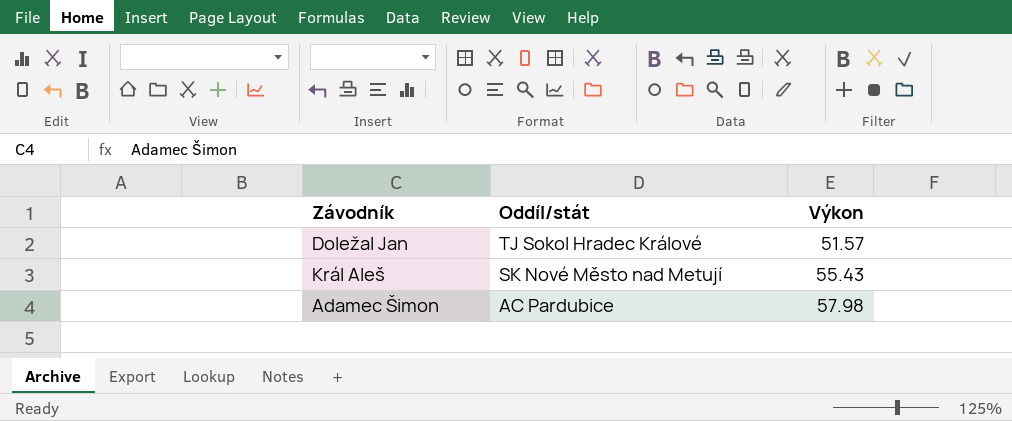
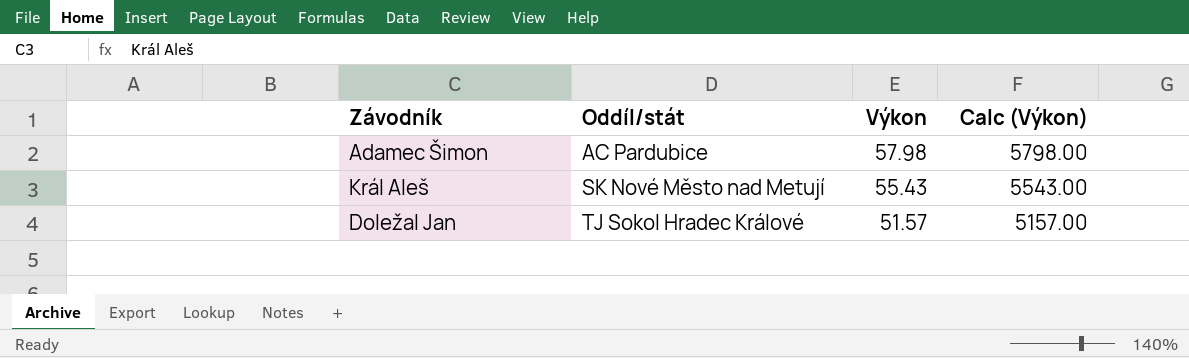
row order: Oddíl/stát descending -> Oddíl/stát ascending
column Calc (Výkon) | formula: none -> [Výkon] * 100

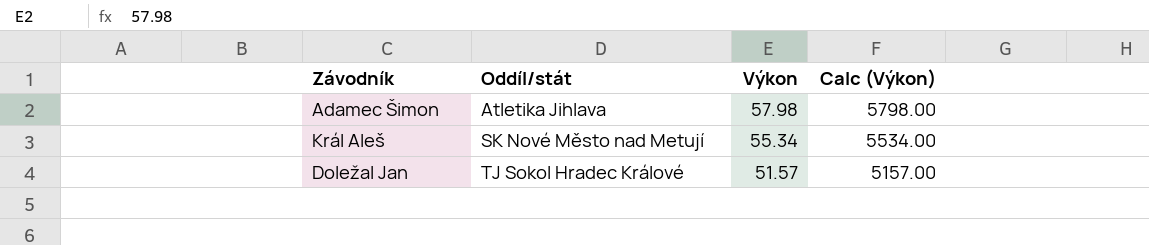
Adamec Šimon | Oddíl/stát: AC Pardubice -> Atletika Jihlava
Král Aleš | Výkon: 55.43 -> 55.34
Král Aleš | Calc (Výkon): 5543.00 -> 5534.00

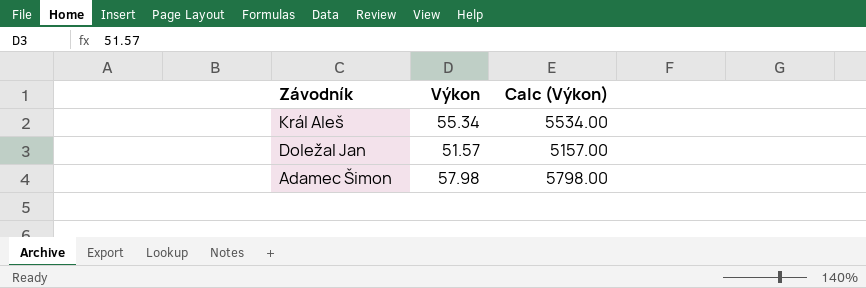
row order: Oddíl/stát ascending -> Závodník descending
column Oddíl/stát | position: 2 -> none

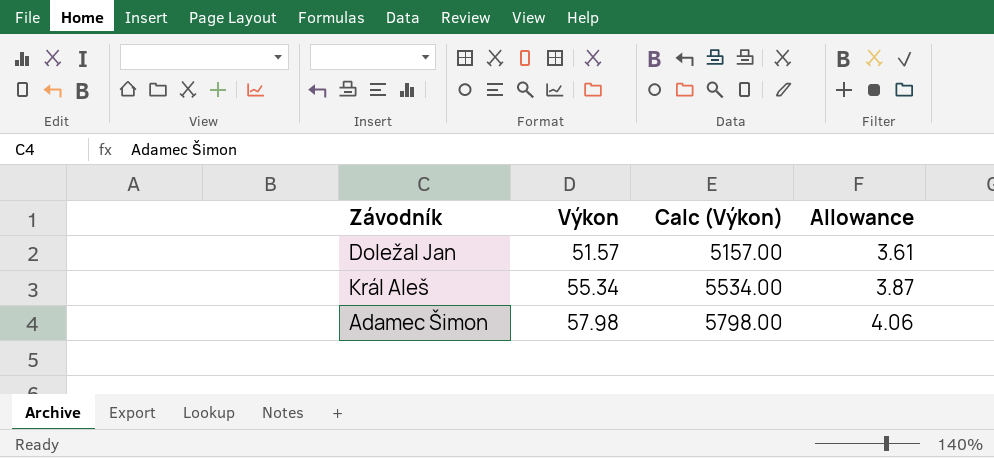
row order: Závodník descending -> Výkon ascending
column Allowance | formula: none -> [Výkon] * 0.07

